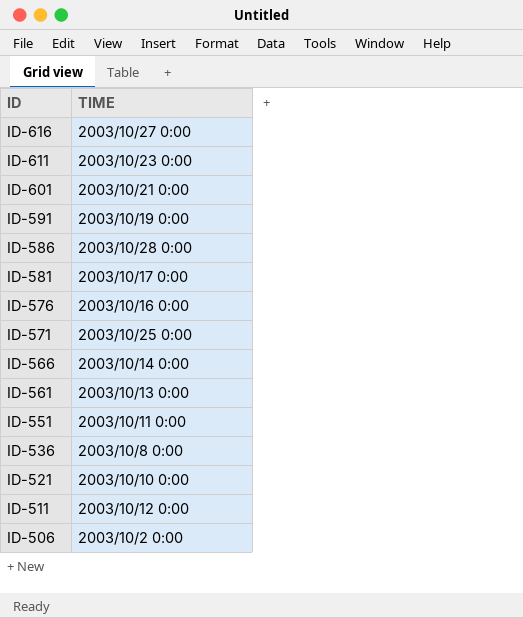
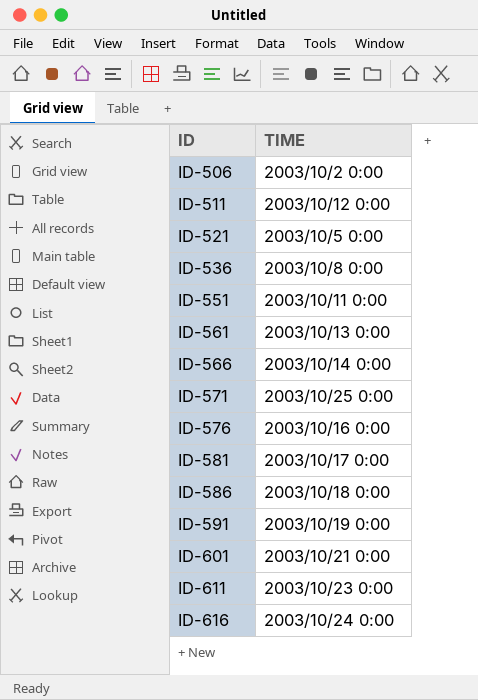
row order: ID descending -> ID ascending
ID-521 | TIME: 2003/10/10 0:00 -> 2003/10/5 0:00
ID-586 | TIME: 2003/10/28 0:00 -> 2003/10/18 0:00
ID-616 | TIME: 2003/10/27 0:00 -> 2003/10/24 0:00

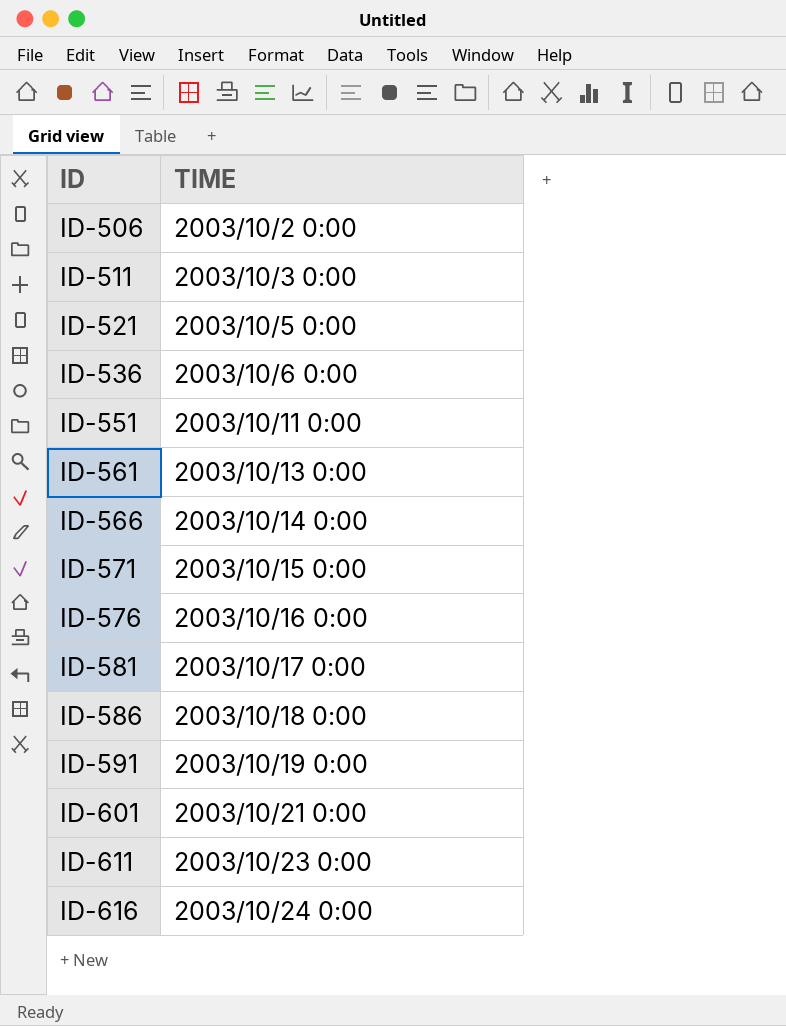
ID-511 | TIME: 2003/10/12 0:00 -> 2003/10/3 0:00
ID-536 | TIME: 2003/10/8 0:00 -> 2003/10/6 0:00
ID-571 | TIME: 2003/10/25 0:00 -> 2003/10/15 0:00

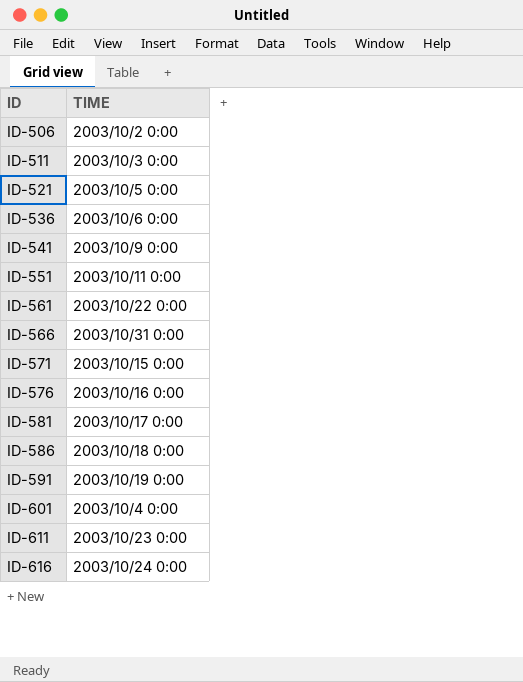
row ID-541: none -> 2003/10/9 0:00
ID-561 | TIME: 2003/10/13 0:00 -> 2003/10/22 0:00
ID-566 | TIME: 2003/10/14 0:00 -> 2003/10/31 0:00
ID-601 | TIME: 2003/10/21 0:00 -> 2003/10/4 0:00

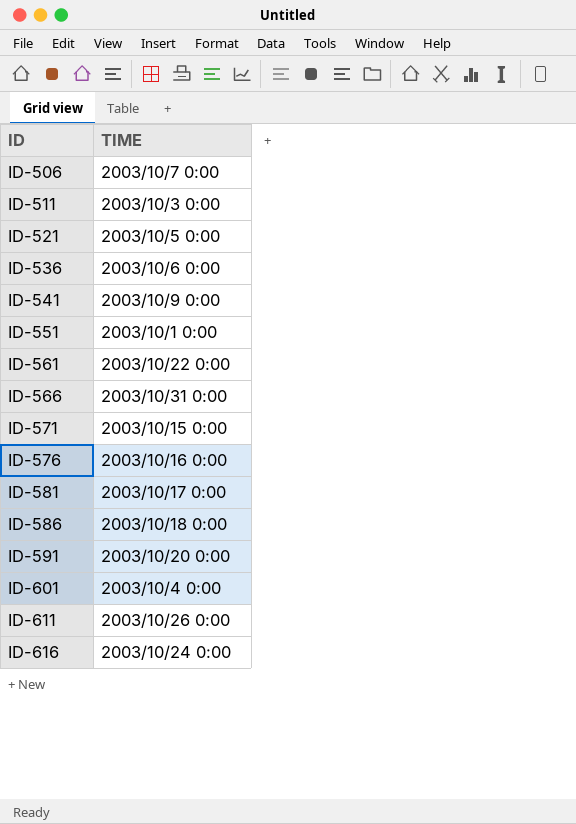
ID-506 | TIME: 2003/10/2 0:00 -> 2003/10/7 0:00
ID-551 | TIME: 2003/10/11 0:00 -> 2003/10/1 0:00
ID-591 | TIME: 2003/10/19 0:00 -> 2003/10/20 0:00
ID-611 | TIME: 2003/10/23 0:00 -> 2003/10/26 0:00

